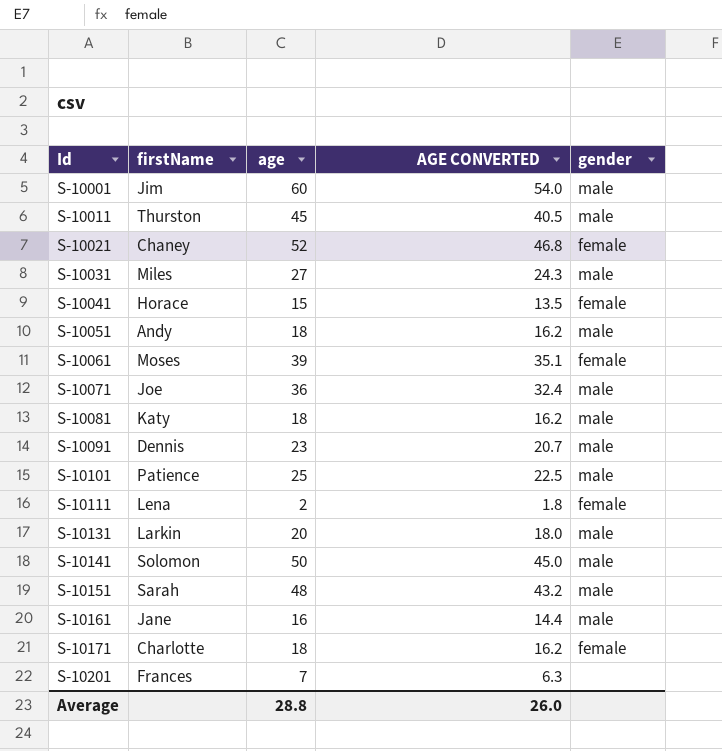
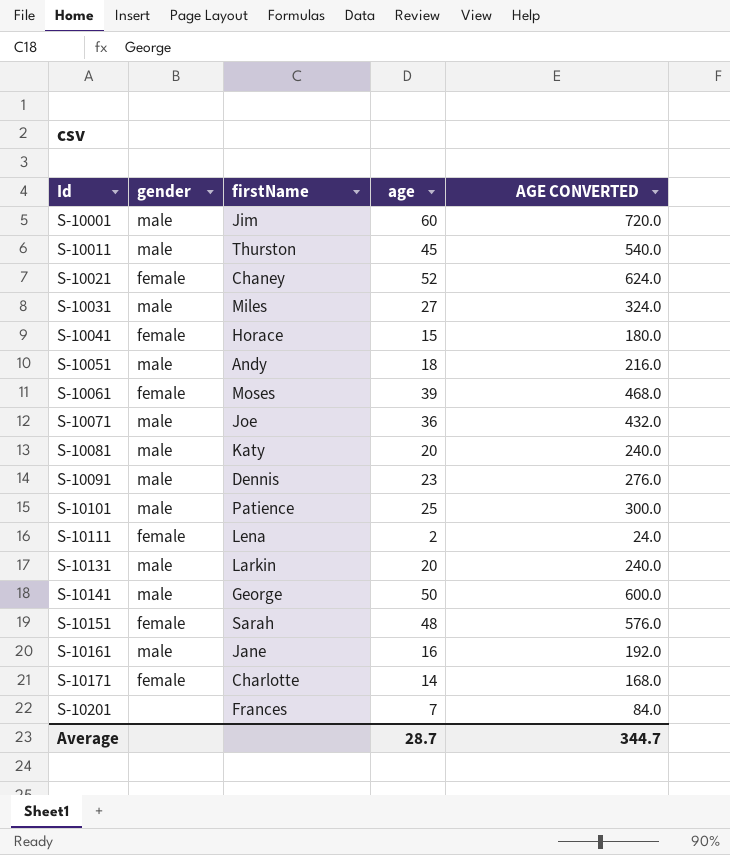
column gender | position: 5 -> 2
column AGE CONVERTED | formula: [age] * 0.9 -> [age] * 12
S-10081 | age: 18 -> 20
S-10141 | firstName: Solomon -> George
S-10151 | gender: male -> female
S-10171 | age: 18 -> 14
Average | age: 28.8 -> 28.7
Average | AGE CONVERTED: 26.0 -> 344.7

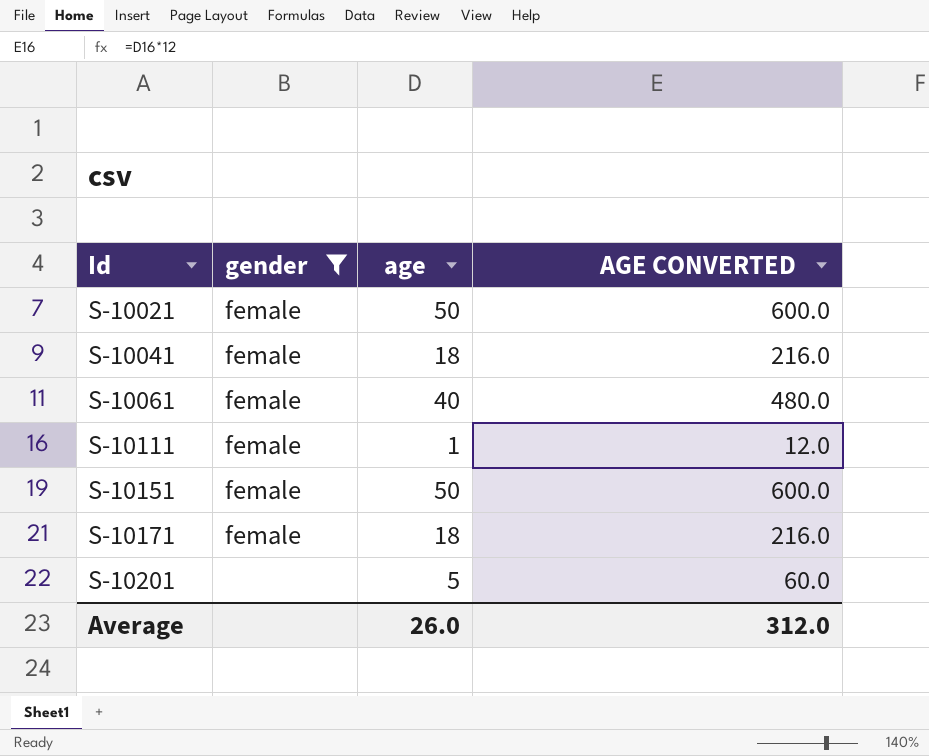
filter: none -> gender != male
column firstName | position: 3 -> none
S-10021 | age: 52 -> 50
S-10021 | AGE CONVERTED: 624.0 -> 600.0
S-10041 | age: 15 -> 18
S-10041 | AGE CONVERTED: 180.0 -> 216.0
S-10061 | age: 39 -> 40
S-10061 | AGE CONVERTED: 468.0 -> 480.0
S-10111 | age: 2 -> 1
S-10111 | AGE CONVERTED: 24.0 -> 12.0
S-10151 | age: 48 -> 50
S-10151 | AGE CONVERTED: 576.0 -> 600.0
S-10171 | age: 14 -> 18
S-10171 | AGE CONVERTED: 168.0 -> 216.0
S-10201 | age: 7 -> 5
S-10201 | AGE CONVERTED: 84.0 -> 60.0
Average | age: 28.7 -> 26.0
Average | AGE CONVERTED: 344.7 -> 312.0

